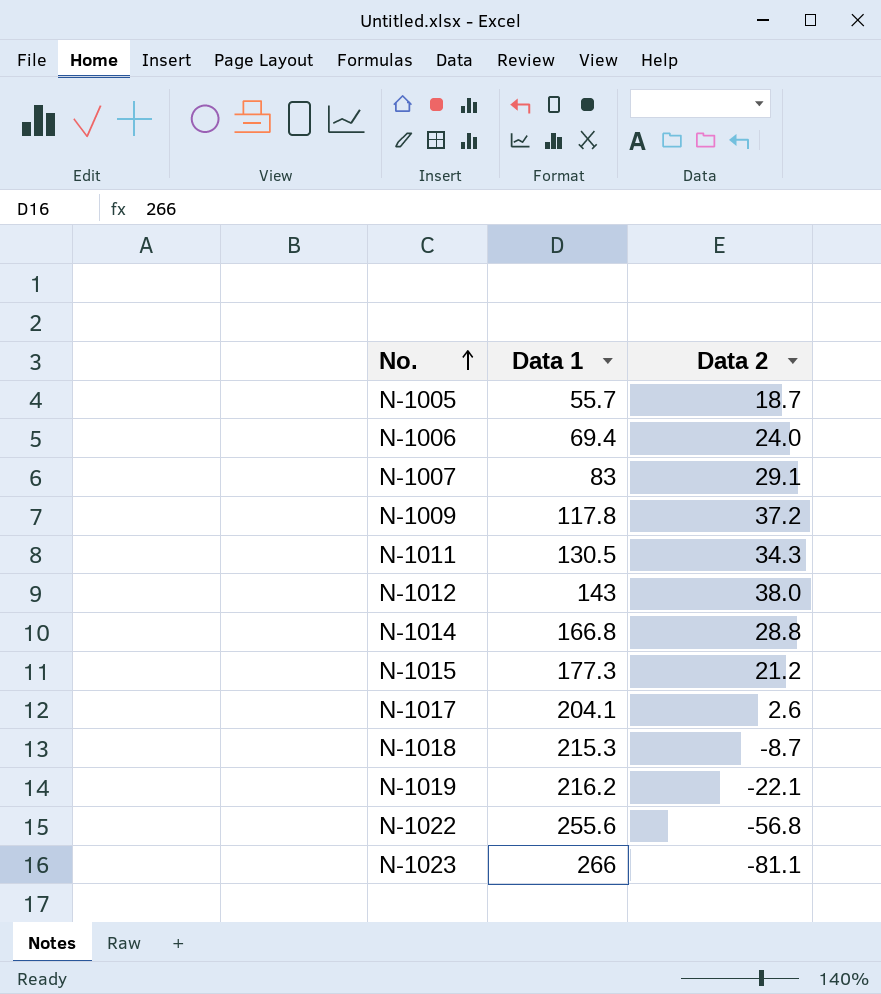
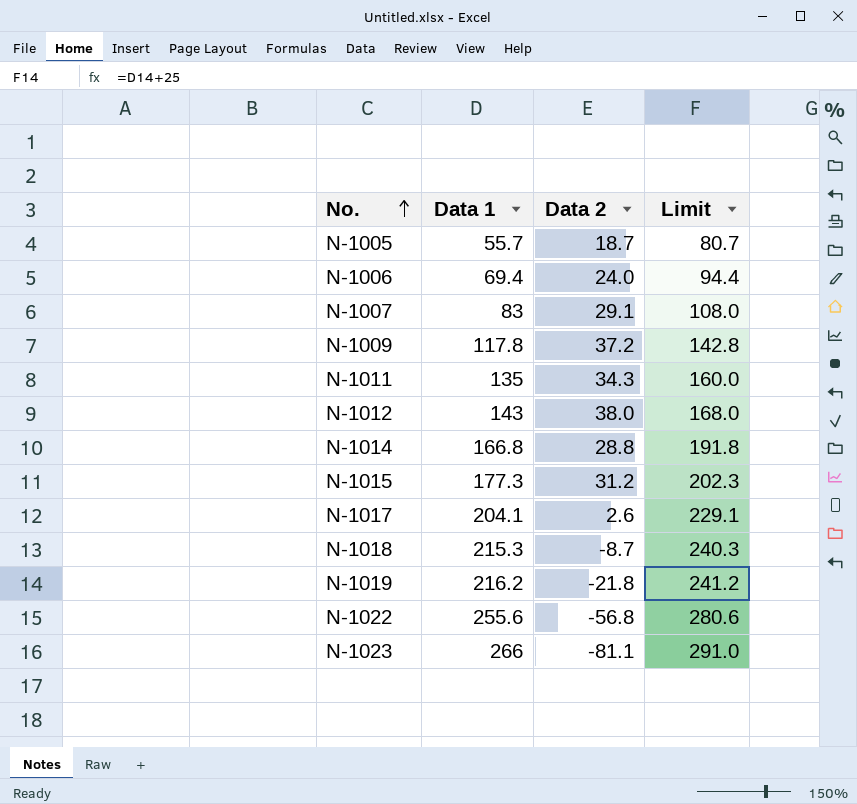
column Limit | formula: none -> [Data 1] + 25
N-1011 | Data 1: 130.5 -> 135
N-1015 | Data 2: 21.2 -> 31.2
N-1019 | Data 2: -22.1 -> -21.8

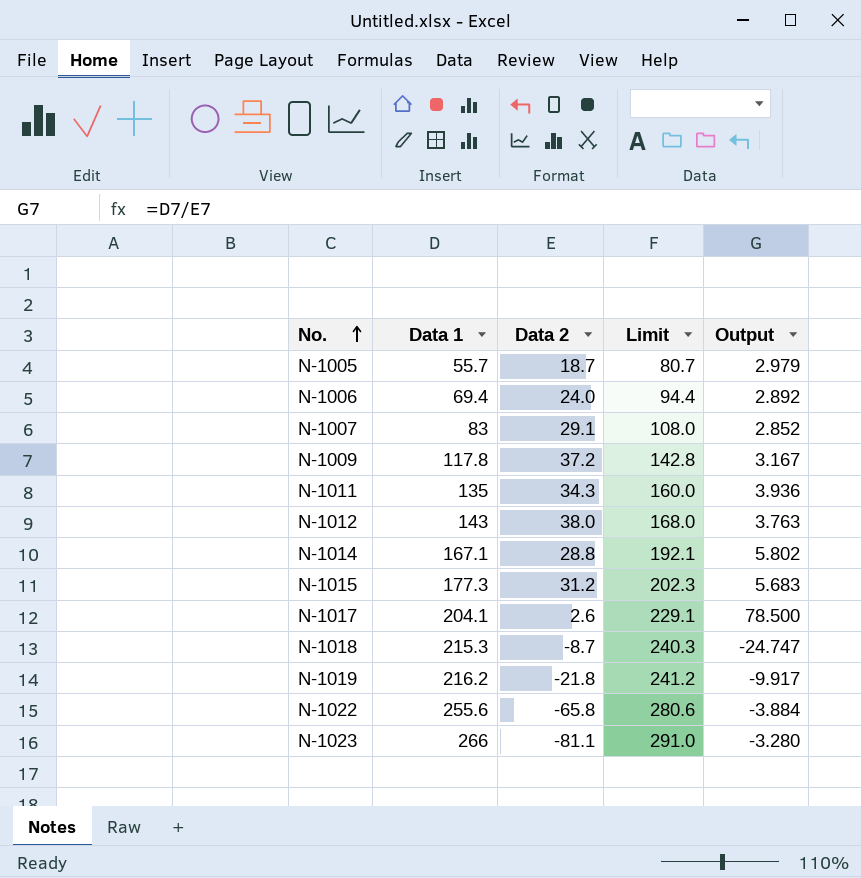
column Output | formula: none -> [Data 1] / [Data 2]
N-1014 | Data 1: 166.8 -> 167.1
N-1014 | Limit: 191.8 -> 192.1
N-1022 | Data 2: -56.8 -> -65.8

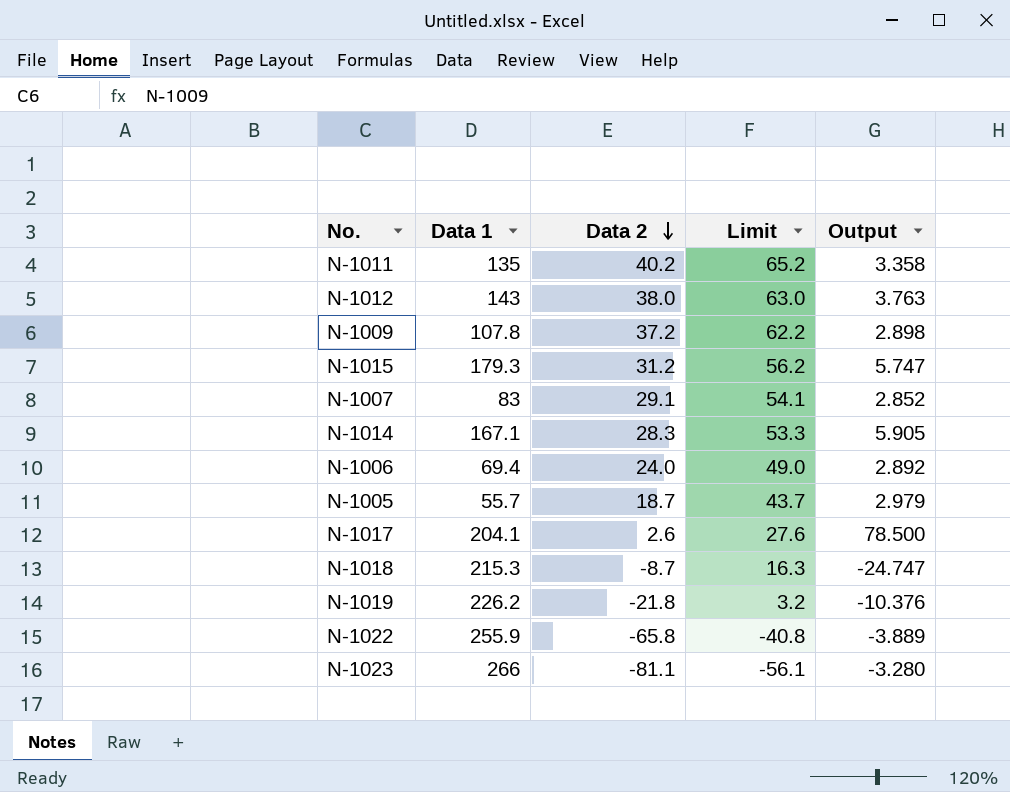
row order: No. ascending -> Data 2 descending
column Limit | formula: [Data 1] + 25 -> [Data 2] + 25
N-1011 | Data 2: 34.3 -> 40.2
N-1011 | Output: 3.936 -> 3.358
N-1009 | Data 1: 117.8 -> 107.8
N-1009 | Output: 3.167 -> 2.898
N-1015 | Data 1: 177.3 -> 179.3
N-1015 | Output: 5.683 -> 5.747
N-1014 | Data 2: 28.8 -> 28.3
N-1014 | Output: 5.802 -> 5.905
N-1019 | Data 1: 216.2 -> 226.2
N-1019 | Output: -9.917 -> -10.376
N-1022 | Data 1: 255.6 -> 255.9
N-1022 | Output: -3.884 -> -3.889

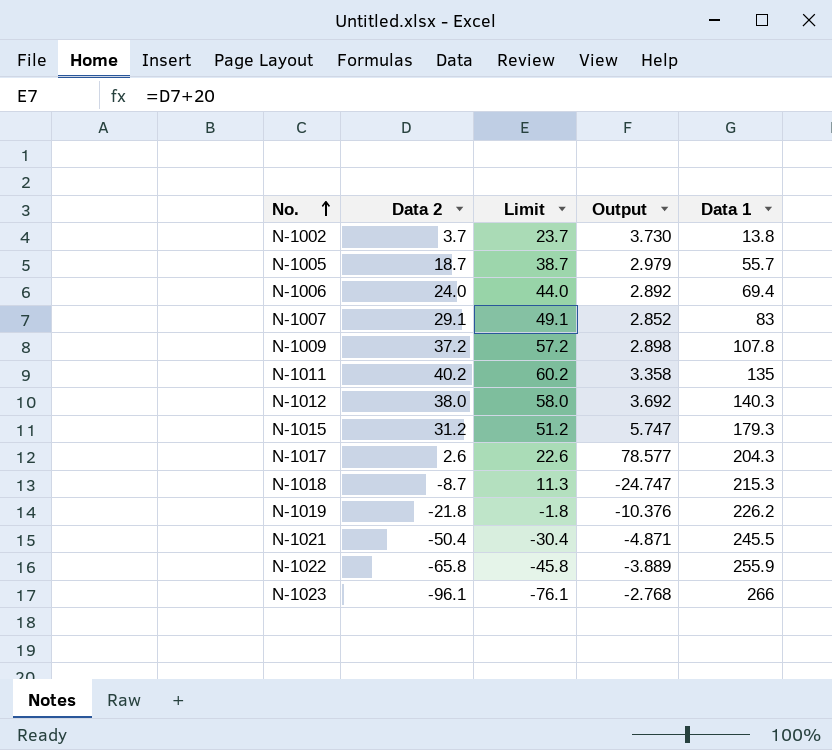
row order: Data 2 descending -> No. ascending
column Limit | formula: [Data 2] + 25 -> [Data 2] + 20
column Data 1 | position: 2 -> 5
row N-1014: 167.1 | 28.3 | 53.3 | 5.905 -> none
row N-1002: none -> 3.7 | 23.7 | 3.730 | 13.8
N-1012 | Output: 3.763 -> 3.692
N-1012 | Data 1: 143 -> 140.3
N-1017 | Output: 78.500 -> 78.577
N-1017 | Data 1: 204.1 -> 204.3
row N-1021: none -> -50.4 | -30.4 | -4.871 | 245.5
N-1023 | Data 2: -81.1 -> -96.1
N-1023 | Output: -3.280 -> -2.768

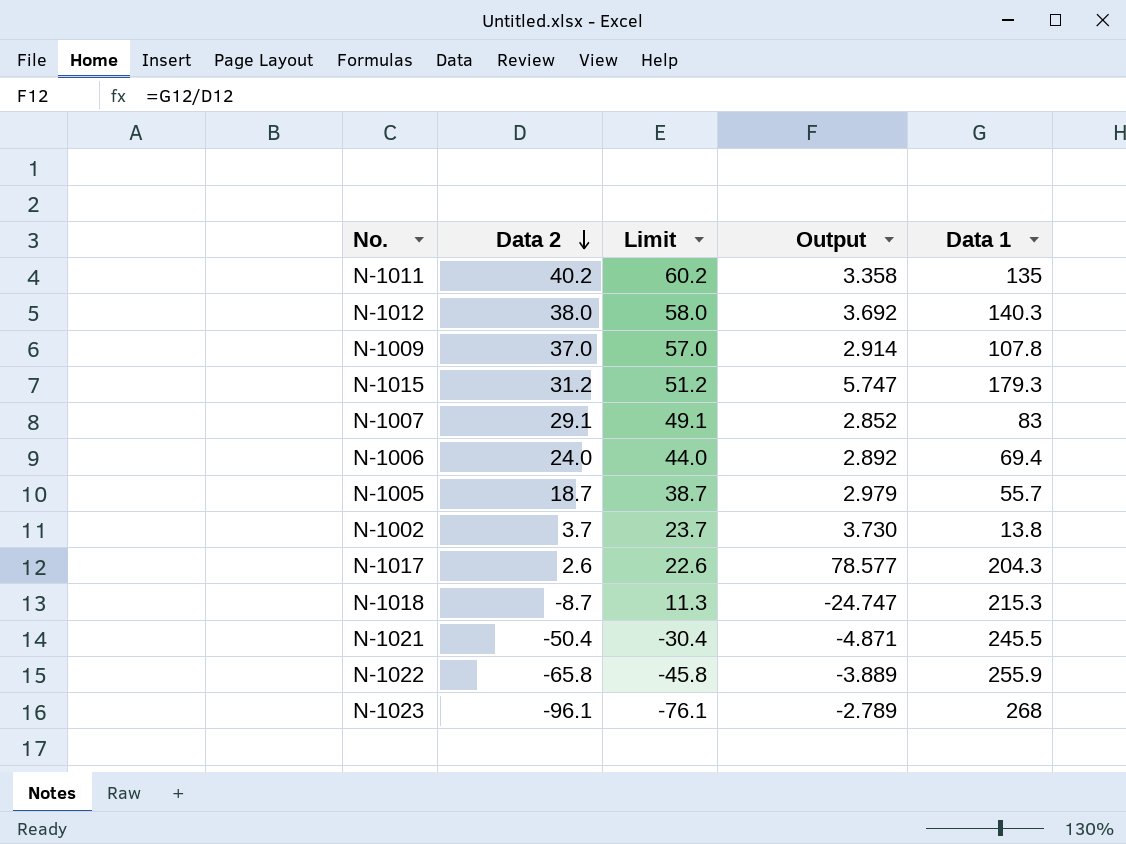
row order: No. ascending -> Data 2 descending
row N-1019: -21.8 | -1.8 | -10.376 | 226.2 -> none
N-1009 | Data 2: 37.2 -> 37.0
N-1009 | Limit: 57.2 -> 57.0
N-1009 | Output: 2.898 -> 2.914
N-1023 | Output: -2.768 -> -2.789
N-1023 | Data 1: 266 -> 268

